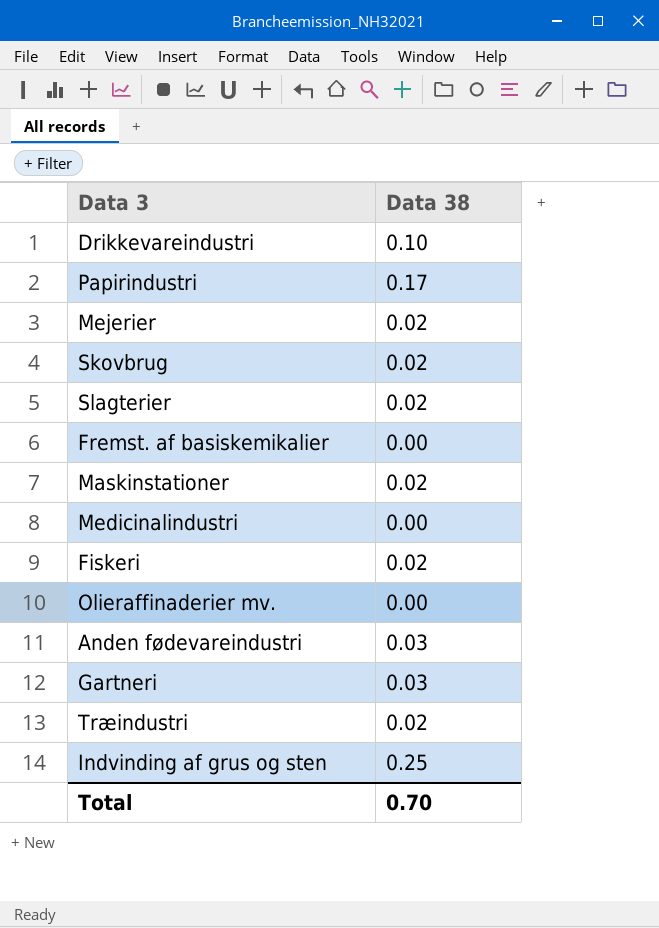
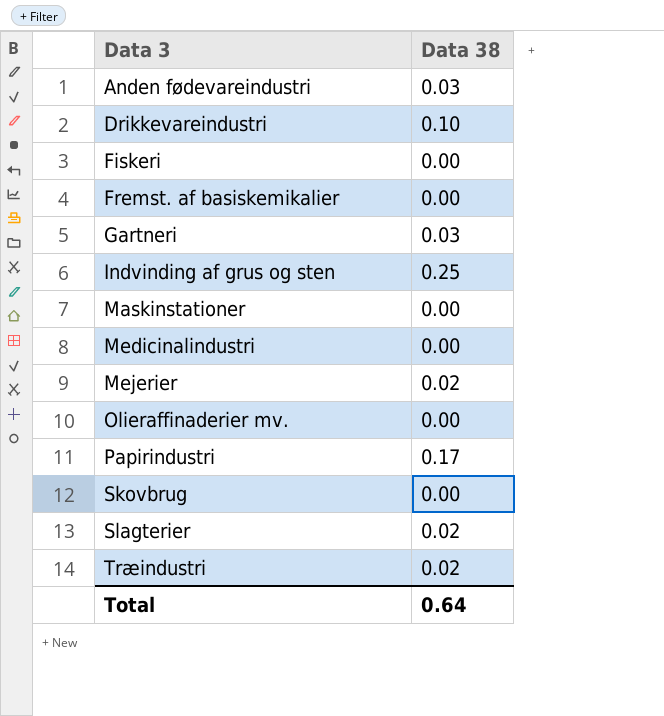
row order: none -> Data 3 ascending
Fiskeri | Data 38: 0.02 -> 0.00
Maskinstationer | Data 38: 0.02 -> 0.00
Skovbrug | Data 38: 0.02 -> 0.00
Total | Data 38: 0.70 -> 0.64

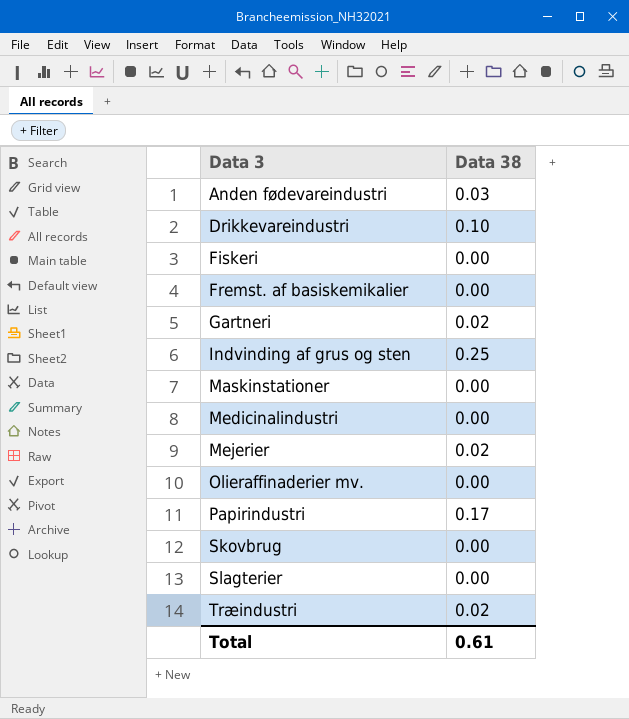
Gartneri | Data 38: 0.03 -> 0.02
Slagterier | Data 38: 0.02 -> 0.00
Total | Data 38: 0.64 -> 0.61

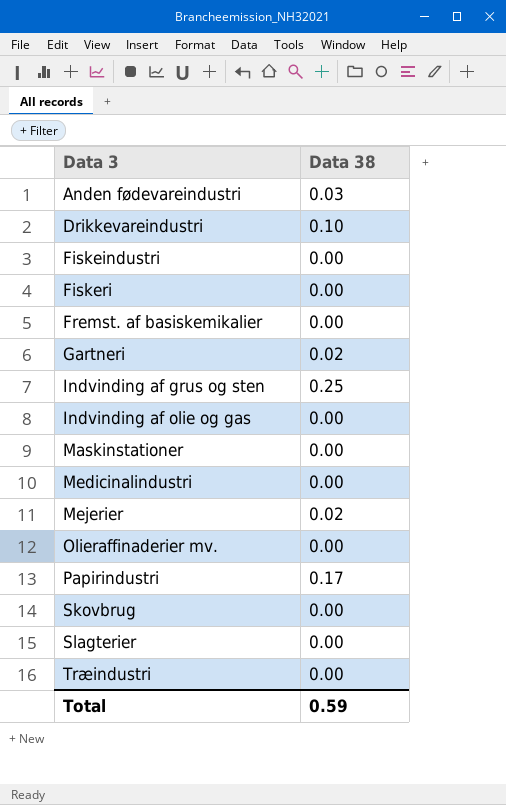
row Fiskeindustri: none -> 0.00
row Indvinding af olie og gas: none -> 0.00
Træindustri | Data 38: 0.02 -> 0.00
Total | Data 38: 0.61 -> 0.59

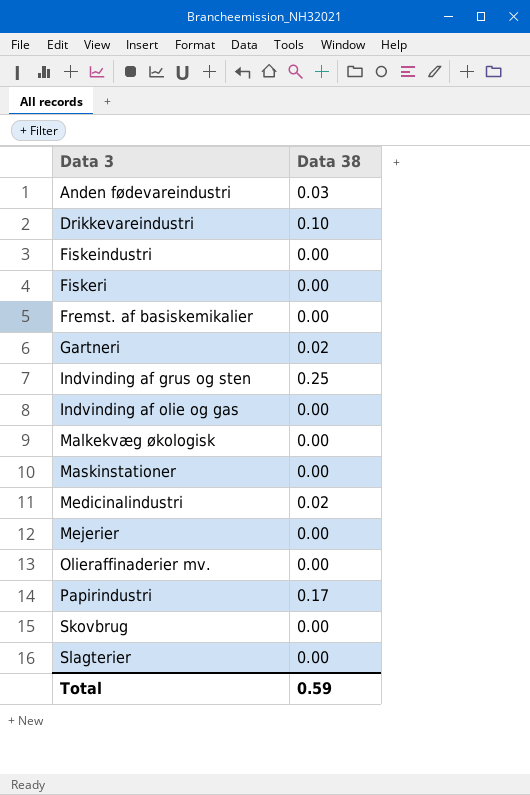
row Træindustri: 0.00 -> none
row Malkekvæg økologisk: none -> 0.00
Medicinalindustri | Data 38: 0.00 -> 0.02
Mejerier | Data 38: 0.02 -> 0.00

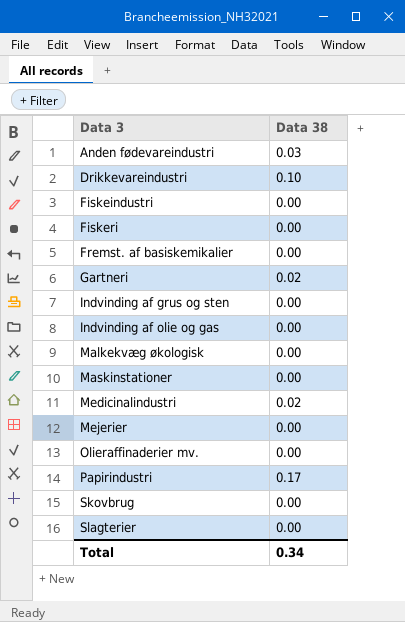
Indvinding af grus og sten | Data 38: 0.25 -> 0.00
Total | Data 38: 0.59 -> 0.34

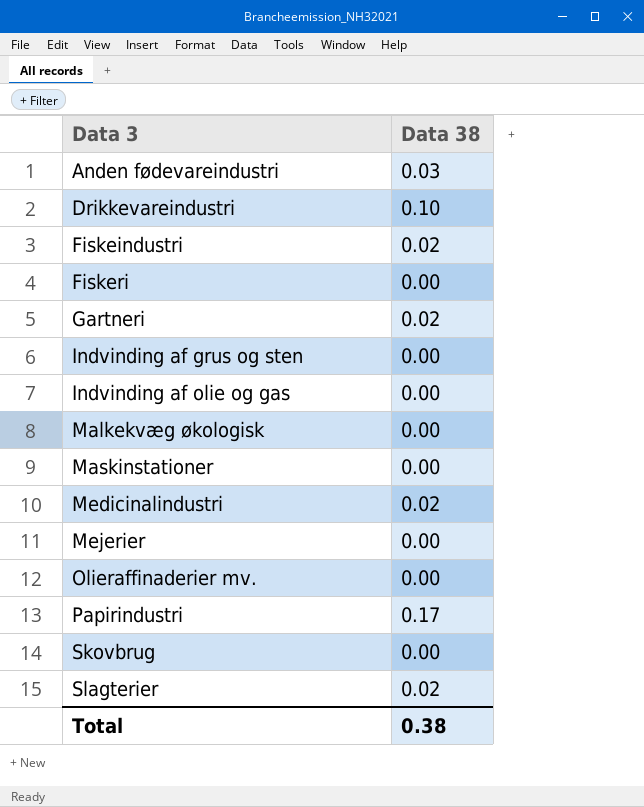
row Fremst. af basiskemikalier: 0.00 -> none
Fiskeindustri | Data 38: 0.00 -> 0.02
Slagterier | Data 38: 0.00 -> 0.02
Total | Data 38: 0.34 -> 0.38

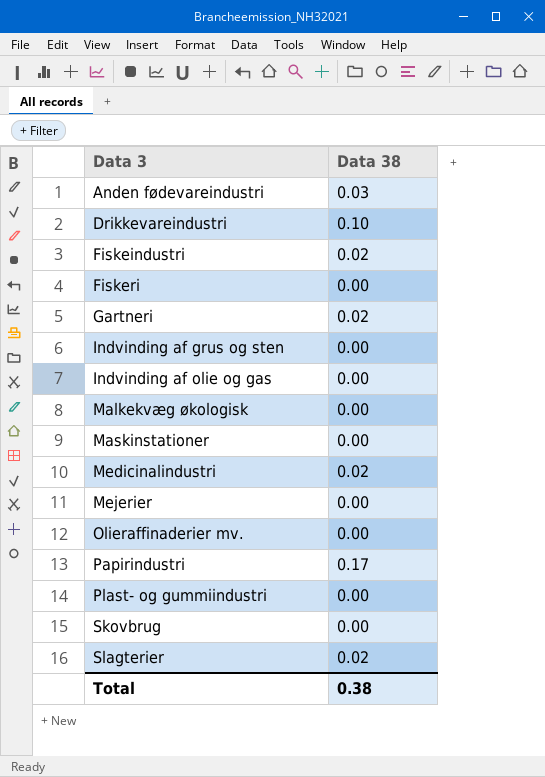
row Plast- og gummiindustri: none -> 0.00

